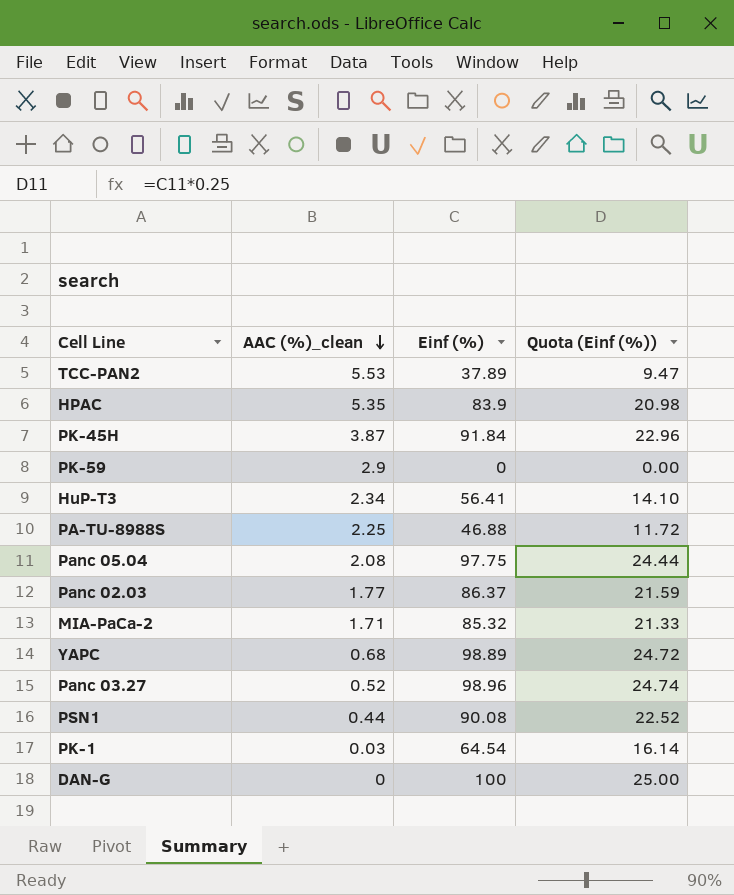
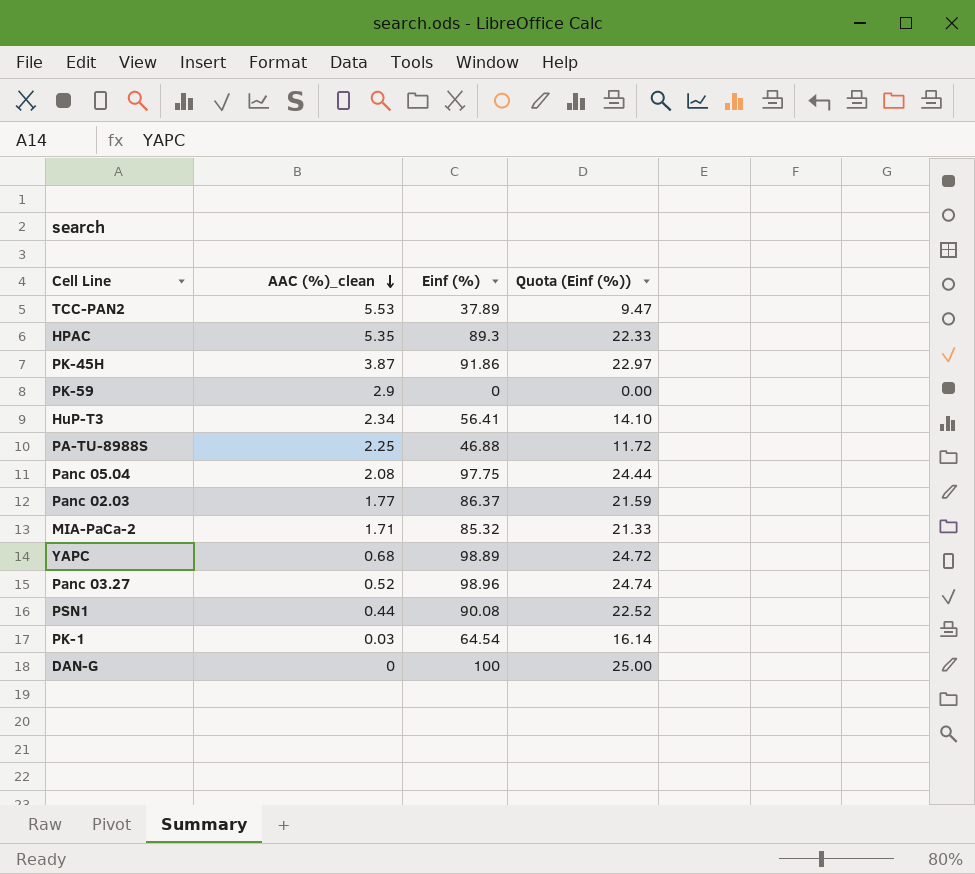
HPAC | Einf (%): 83.9 -> 89.3
HPAC | Quota (Einf (%)): 20.98 -> 22.33
PK-45H | Einf (%): 91.84 -> 91.86
PK-45H | Quota (Einf (%)): 22.96 -> 22.97

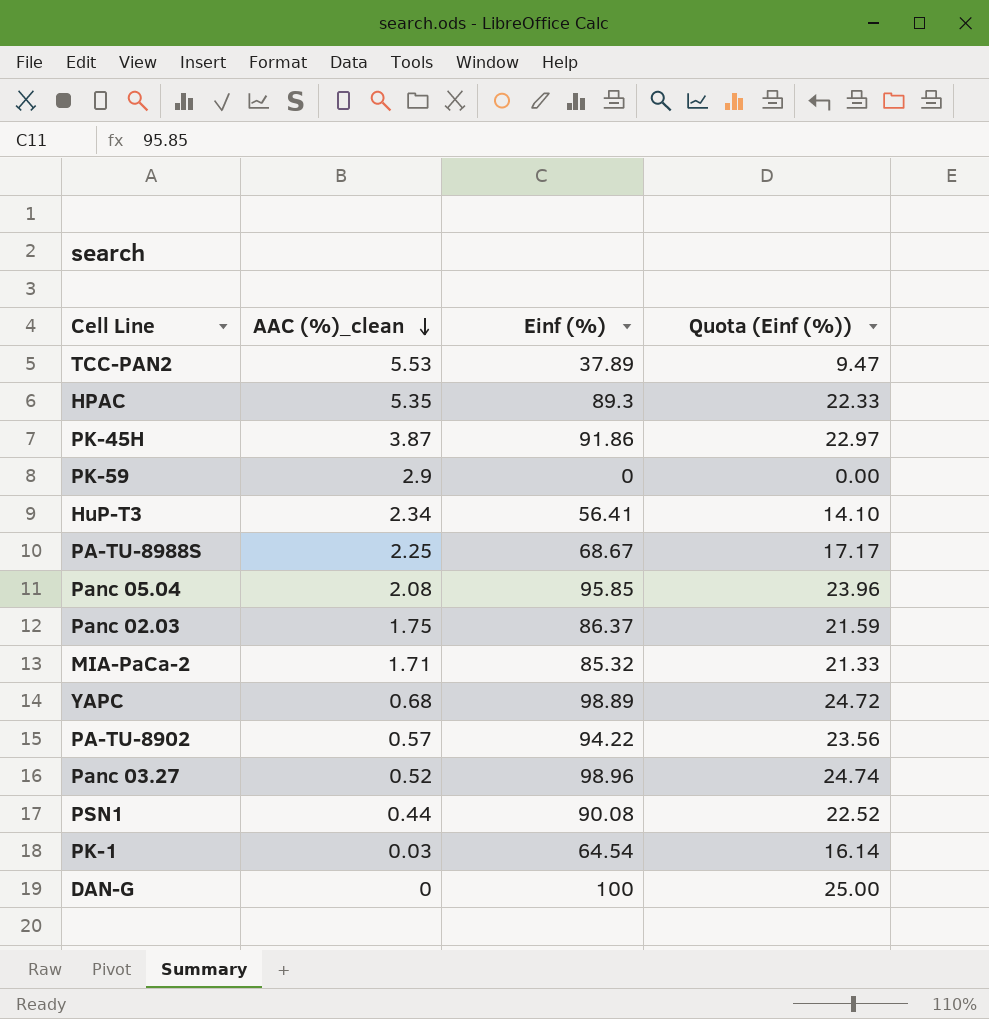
PA-TU-8988S | Einf (%): 46.88 -> 68.67
PA-TU-8988S | Quota (Einf (%)): 11.72 -> 17.17
Panc 05.04 | Einf (%): 97.75 -> 95.85
Panc 05.04 | Quota (Einf (%)): 24.44 -> 23.96
Panc 02.03 | AAC (%)_clean: 1.77 -> 1.75
row PA-TU-8902: none -> 0.57 | 94.22 | 23.56

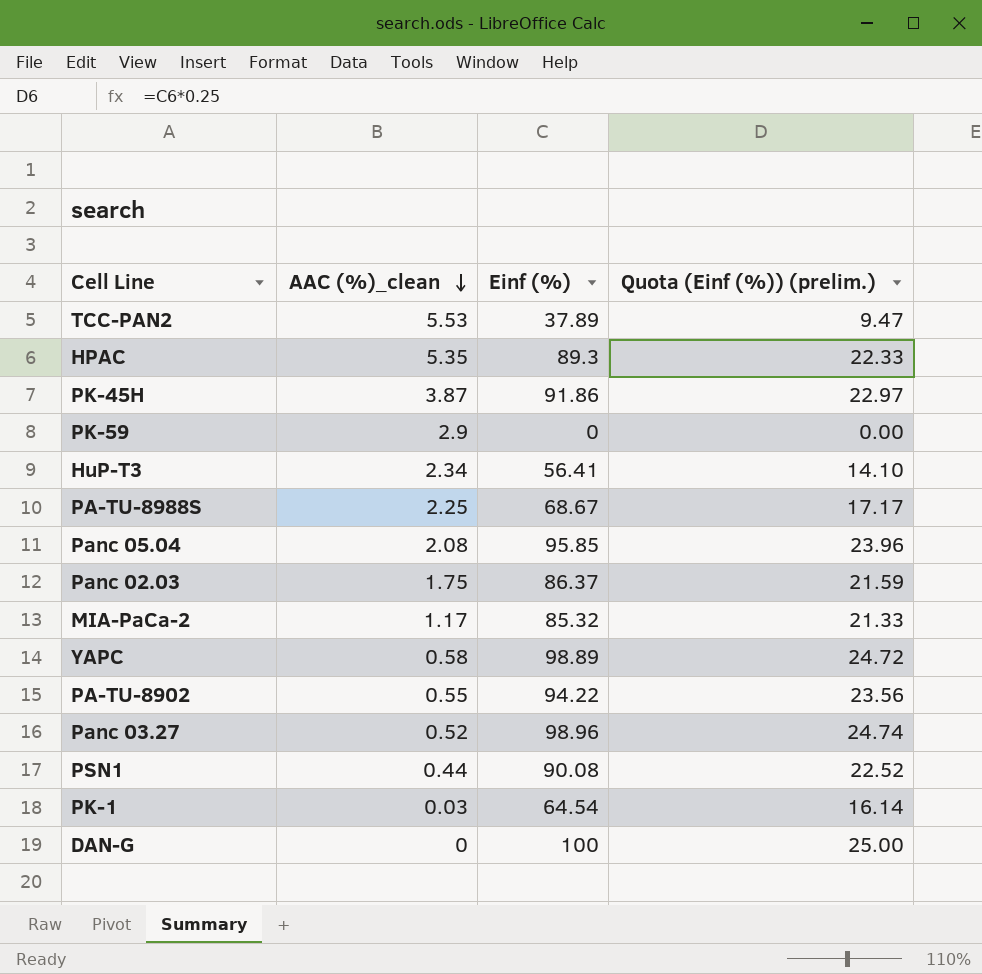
column name: Quota (Einf (%)) -> Quota (Einf (%)) (prelim.)
MIA-PaCa-2 | AAC (%)_clean: 1.71 -> 1.17
YAPC | AAC (%)_clean: 0.68 -> 0.58
PA-TU-8902 | AAC (%)_clean: 0.57 -> 0.55

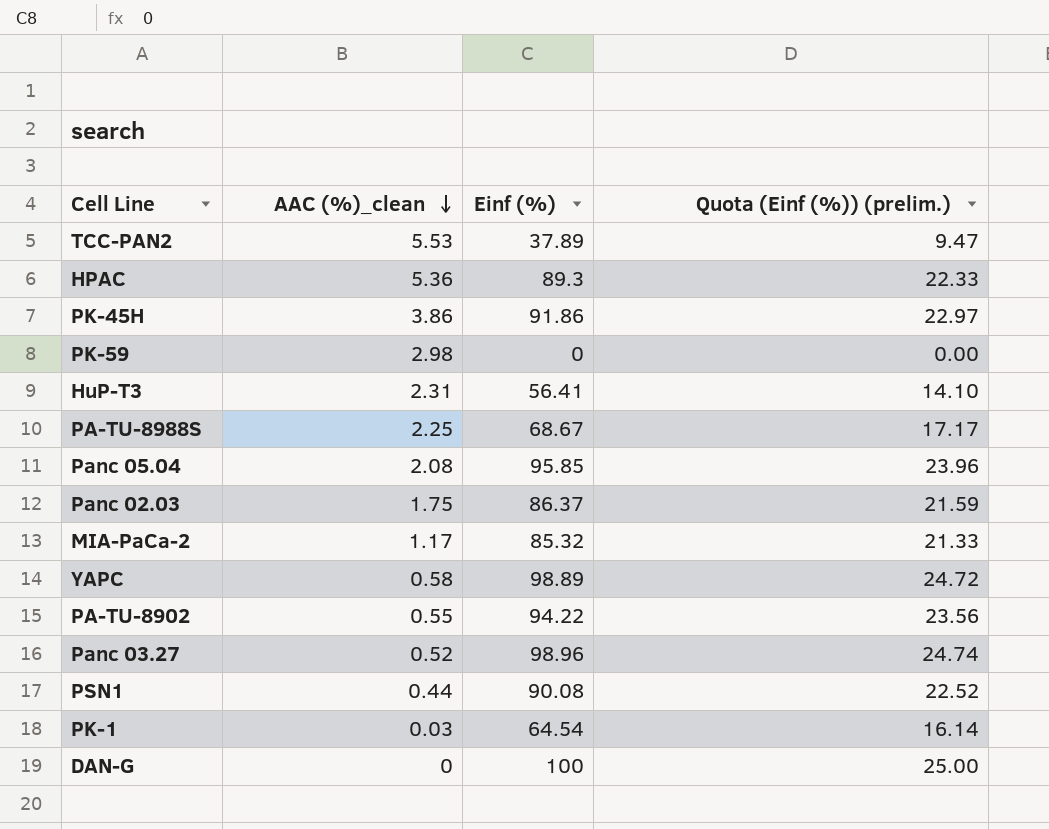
HPAC | AAC (%)_clean: 5.35 -> 5.36
PK-45H | AAC (%)_clean: 3.87 -> 3.86
PK-59 | AAC (%)_clean: 2.9 -> 2.98
HuP-T3 | AAC (%)_clean: 2.34 -> 2.31

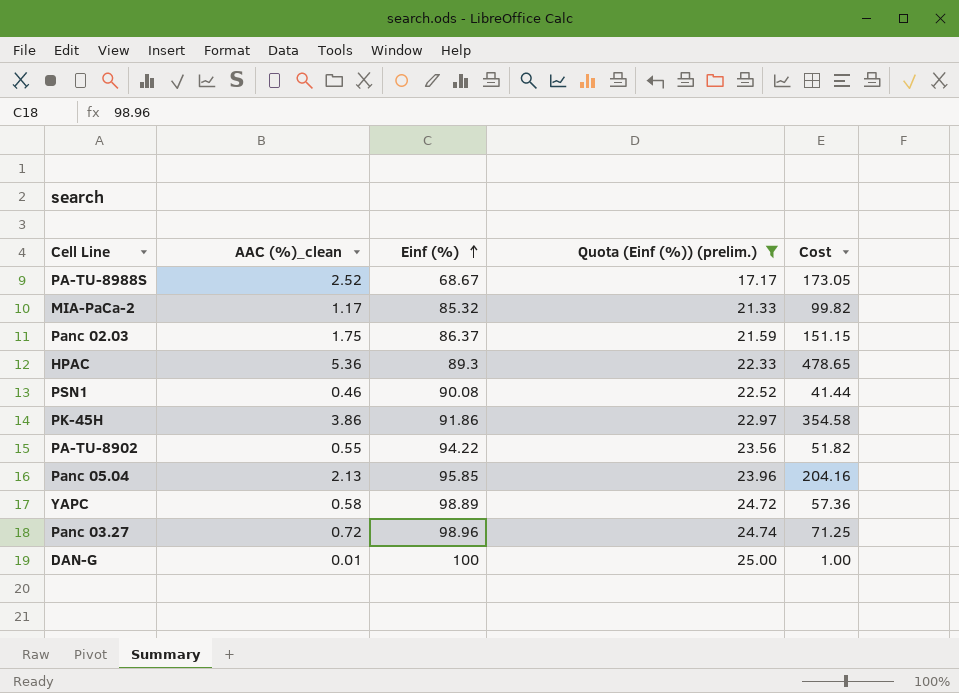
filter: none -> Quota (Einf (%)) (prelim.) >= 17.17
row order: AAC (%)_clean descending -> Einf (%) ascending
column Cost | formula: none -> [AAC (%)_clean] * [Einf (%)]
PA-TU-8988S | AAC (%)_clean: 2.25 -> 2.52
PSN1 | AAC (%)_clean: 0.44 -> 0.46
Panc 05.04 | AAC (%)_clean: 2.08 -> 2.13
Panc 03.27 | AAC (%)_clean: 0.52 -> 0.72
DAN-G | AAC (%)_clean: 0 -> 0.01

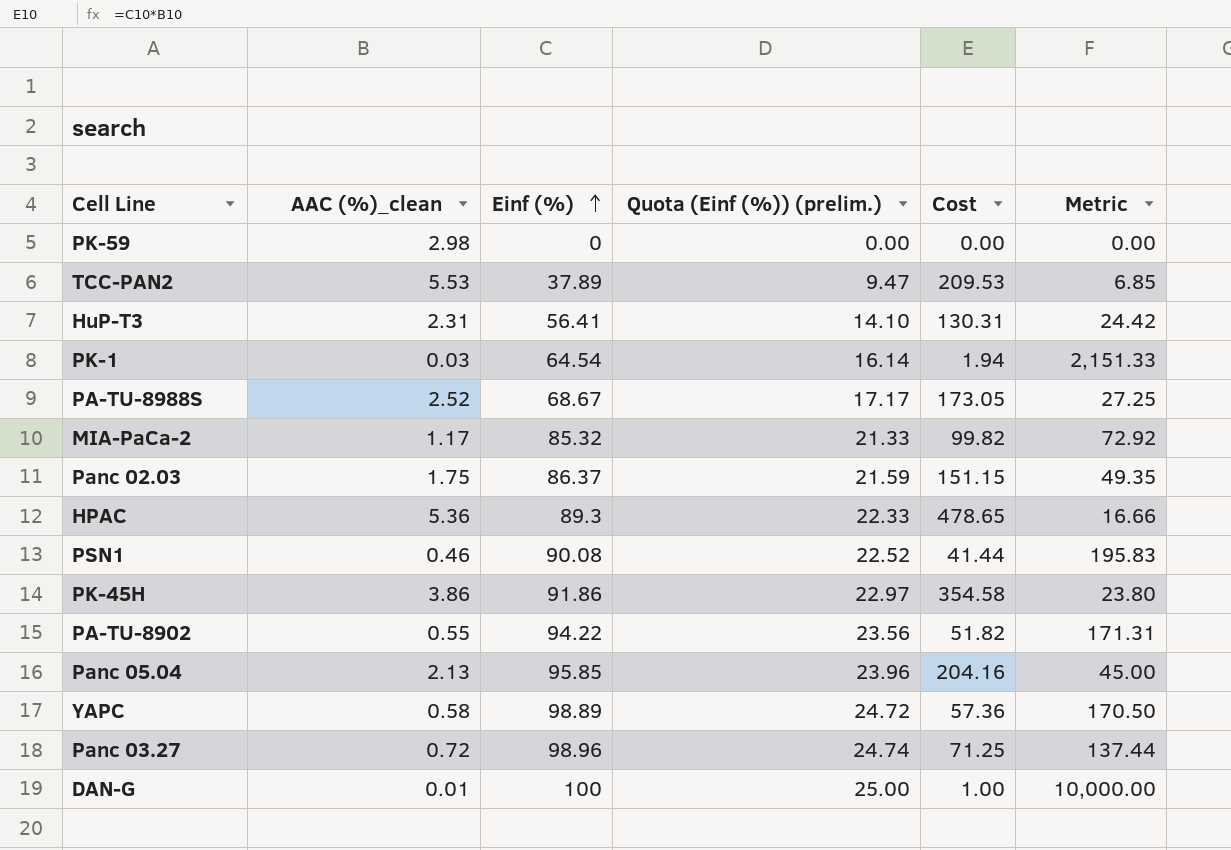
filter: Quota (Einf (%)) (prelim.) >= 17.17 -> none
column Metric | formula: none -> [Einf (%)] / [AAC (%)_clean]

